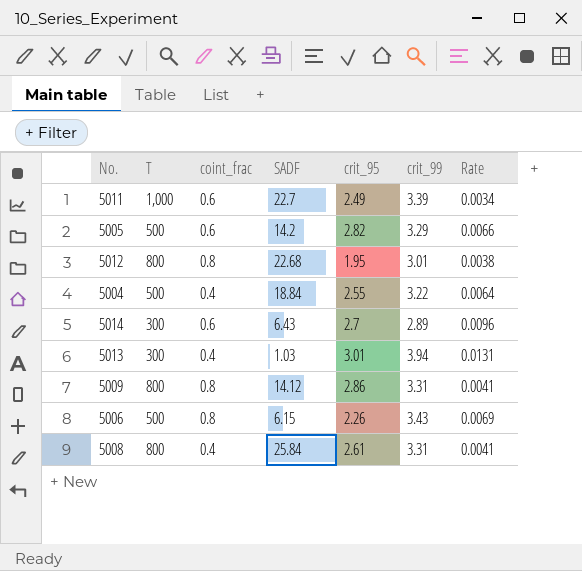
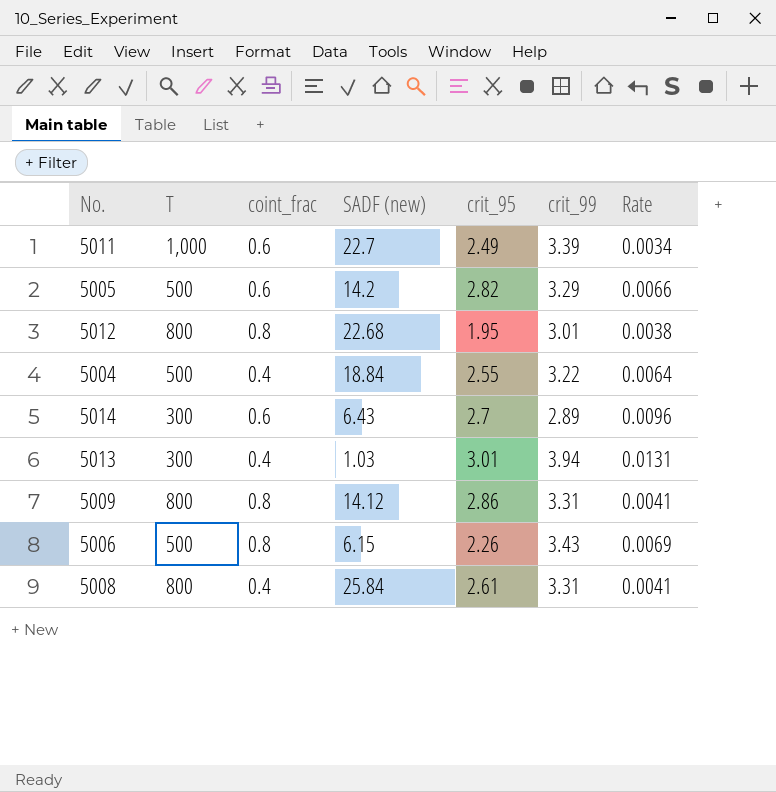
column name: SADF -> SADF (new)

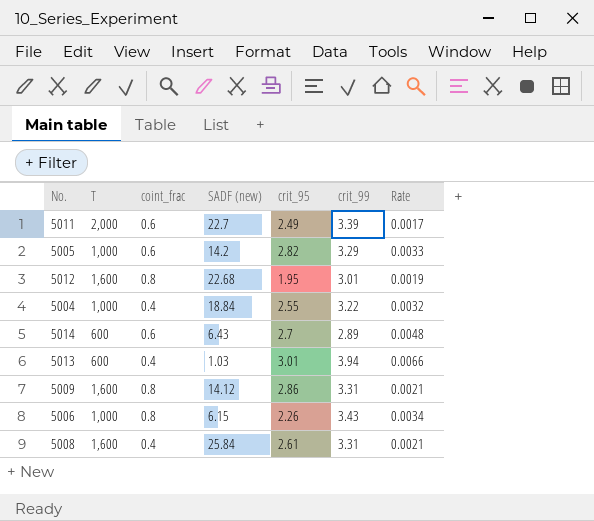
5011 | T: 1,000 -> 2,000
5011 | Rate: 0.0034 -> 0.0017
5005 | T: 500 -> 1,000
5005 | Rate: 0.0066 -> 0.0033
5012 | T: 800 -> 1,600
5012 | Rate: 0.0038 -> 0.0019
5004 | T: 500 -> 1,000
5004 | Rate: 0.0064 -> 0.0032
5014 | T: 300 -> 600
5014 | Rate: 0.0096 -> 0.0048
5013 | T: 300 -> 600
5013 | Rate: 0.0131 -> 0.0066
5009 | T: 800 -> 1,600
5009 | Rate: 0.0041 -> 0.0021
5006 | T: 500 -> 1,000
5006 | Rate: 0.0069 -> 0.0034
5008 | T: 800 -> 1,600
5008 | Rate: 0.0041 -> 0.0021

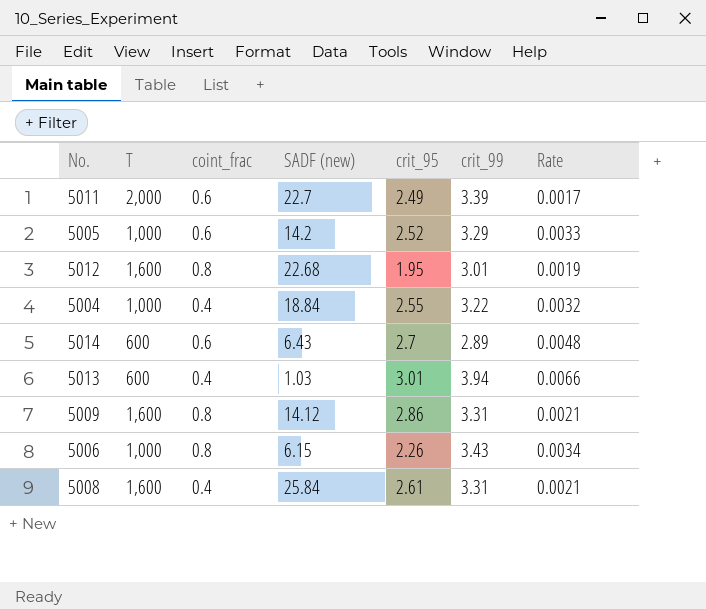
5005 | crit_95: 2.82 -> 2.52

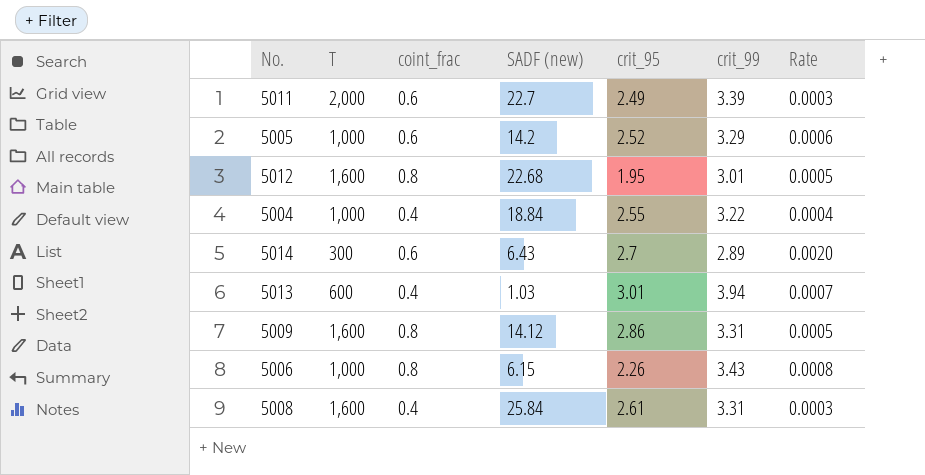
column Rate | formula: [crit_99] / [T] -> [coint_frac] / [T]
5014 | T: 600 -> 300

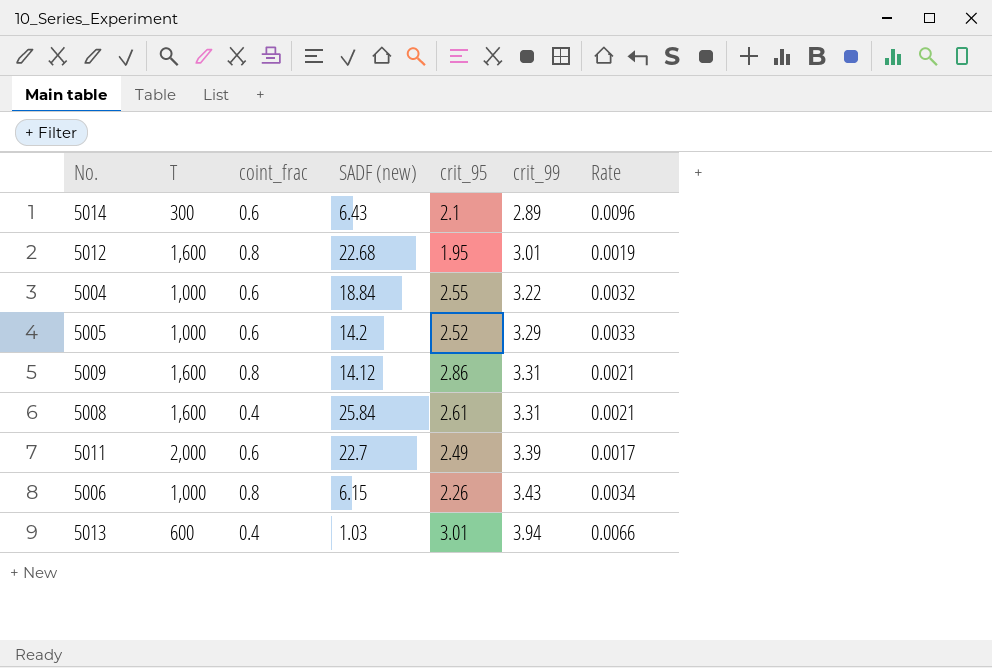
row order: none -> crit_99 ascending
column Rate | formula: [coint_frac] / [T] -> [crit_99] / [T]
5014 | crit_95: 2.7 -> 2.1
5004 | coint_frac: 0.4 -> 0.6

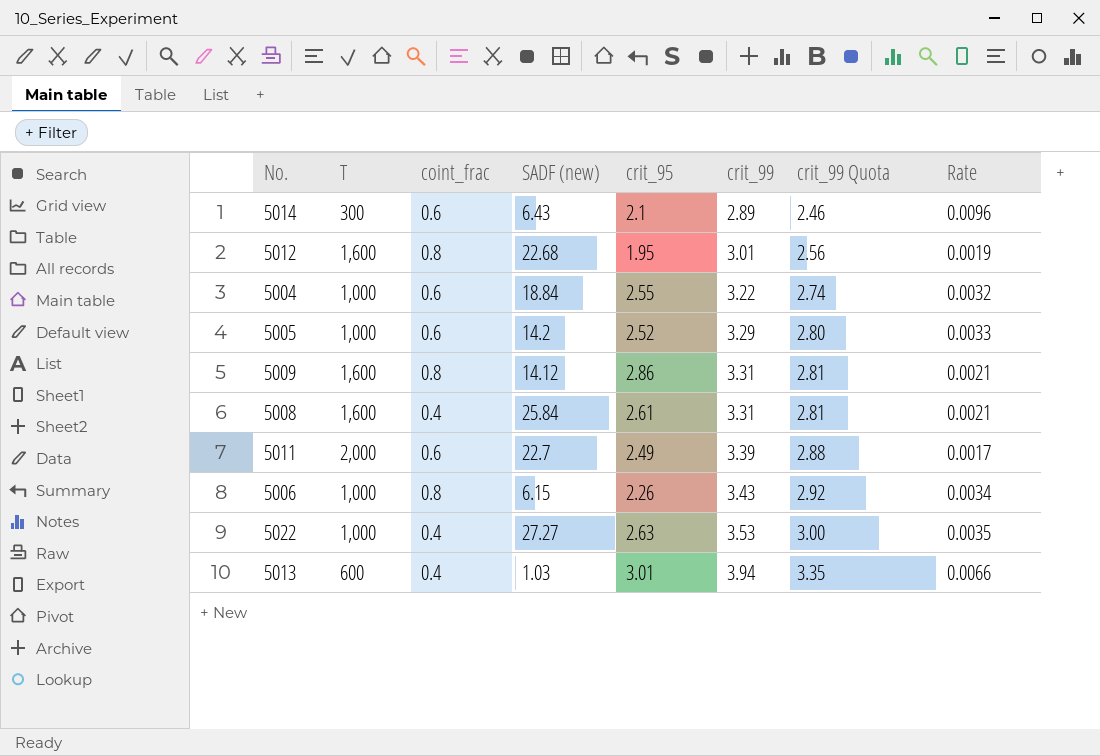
column crit_99 Quota | formula: none -> [crit_99] * 0.85
row 5022: none -> 1,000 | 0.4 | 27.27 | 2.63 | 3.53 | 3.00 | 0.0035

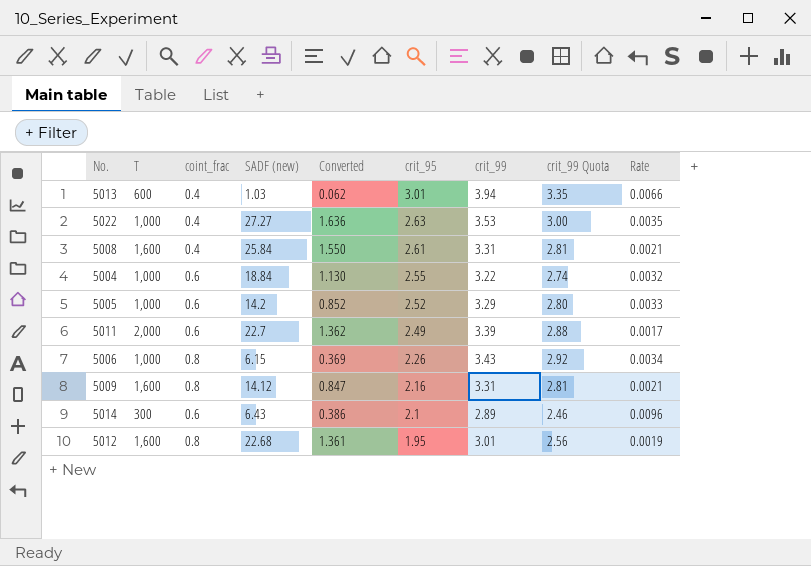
row order: crit_99 ascending -> crit_95 descending
column Converted | formula: none -> [SADF (new)] * 0.06
5009 | crit_95: 2.86 -> 2.16

